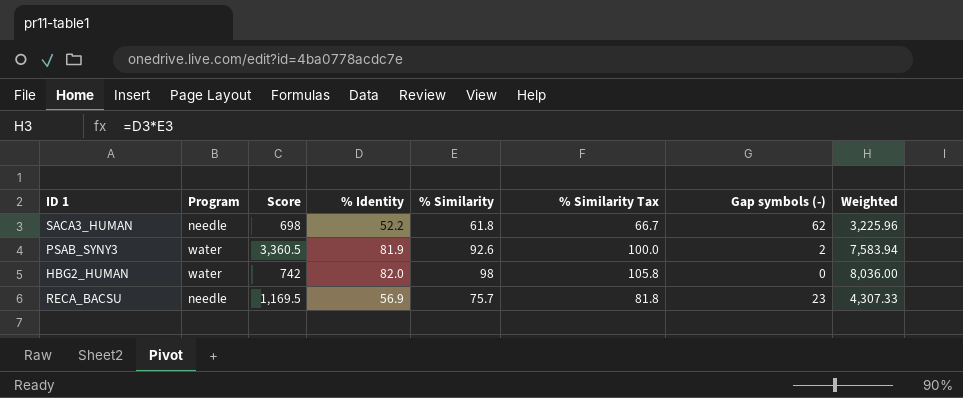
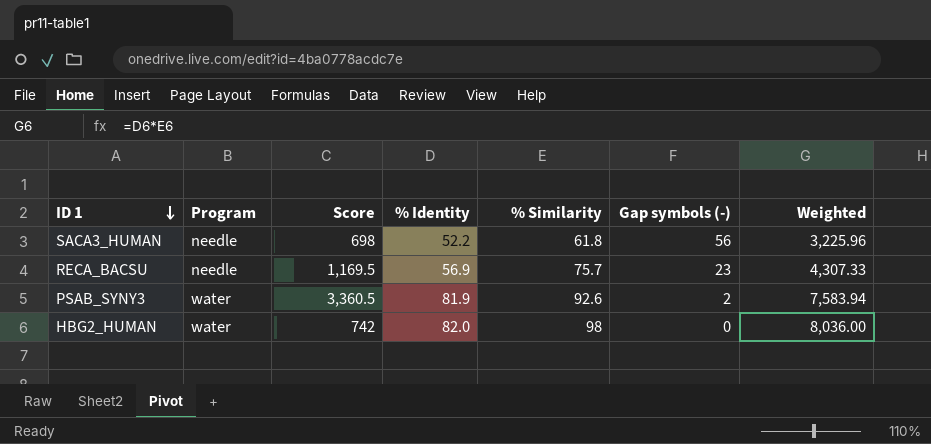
row order: none -> ID 1 descending
column % Similarity Tax | formula: [% Similarity] * 1.08 -> none
SACA3_HUMAN | Gap symbols (-): 62 -> 56

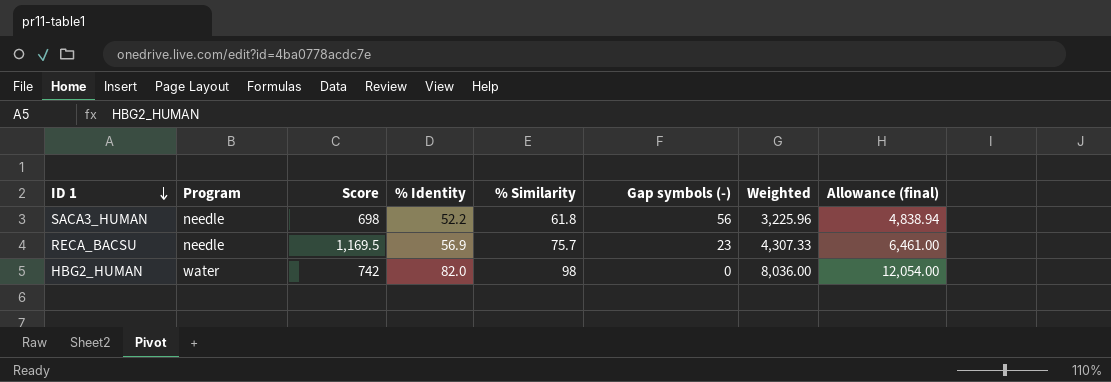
column Allowance (final) | formula: none -> [Weighted] * 1.5
row PSAB_SYNY3: water | 3,360.5 | 81.9 | 92.6 | 2 | 7,583.94 -> none

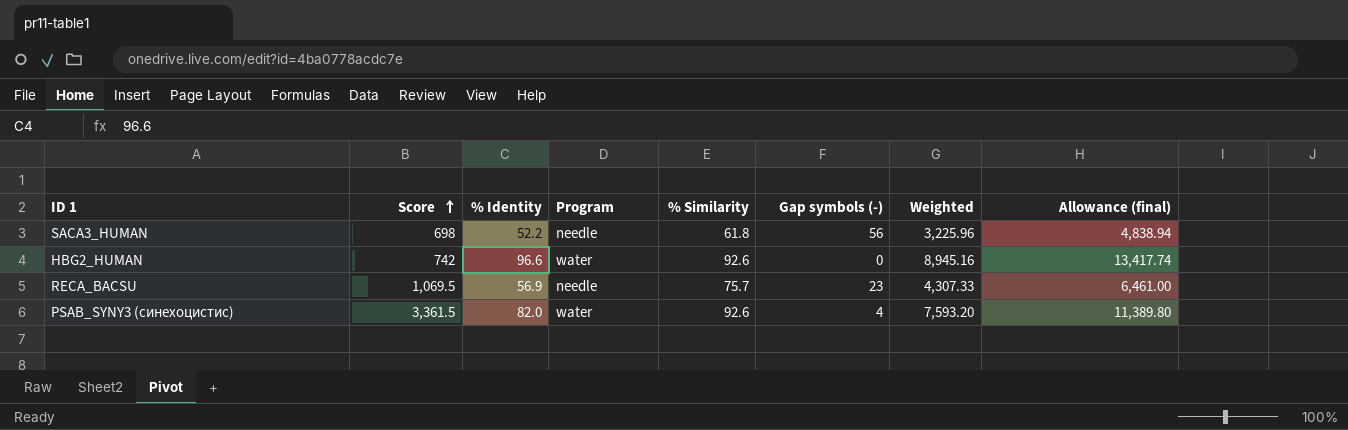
row order: ID 1 descending -> Score ascending
column Program | position: 2 -> 4
HBG2_HUMAN | % Identity: 82.0 -> 96.6
HBG2_HUMAN | % Similarity: 98 -> 92.6
HBG2_HUMAN | Weighted: 8,036.00 -> 8,945.16
HBG2_HUMAN | Allowance (final): 12,054.00 -> 13,417.74
RECA_BACSU | Score: 1,169.5 -> 1,069.5
row PSAB_SYNY3 (синехоцистис): none -> 3,361.5 | 82.0 | water | 92.6 | 4 | 7,593.20 | 11,389.80

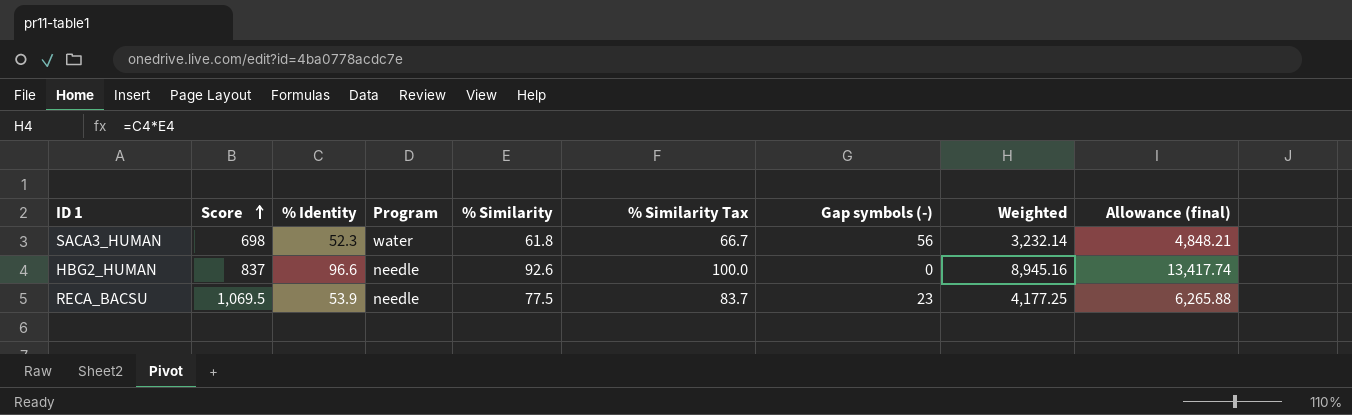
column % Similarity Tax | formula: none -> [% Similarity] * 1.08
row PSAB_SYNY3 (синехоцистис): 3,361.5 | 82.0 | water | 92.6 | 4 | 7,593.20 | 11,389.80 -> none
SACA3_HUMAN | % Identity: 52.2 -> 52.3
SACA3_HUMAN | Program: needle -> water
SACA3_HUMAN | Weighted: 3,225.96 -> 3,232.14
SACA3_HUMAN | Allowance (final): 4,838.94 -> 4,848.21
HBG2_HUMAN | Score: 742 -> 837
HBG2_HUMAN | Program: water -> needle
RECA_BACSU | % Identity: 56.9 -> 53.9
RECA_BACSU | % Similarity: 75.7 -> 77.5
RECA_BACSU | Weighted: 4,307.33 -> 4,177.25
RECA_BACSU | Allowance (final): 6,461.00 -> 6,265.88

